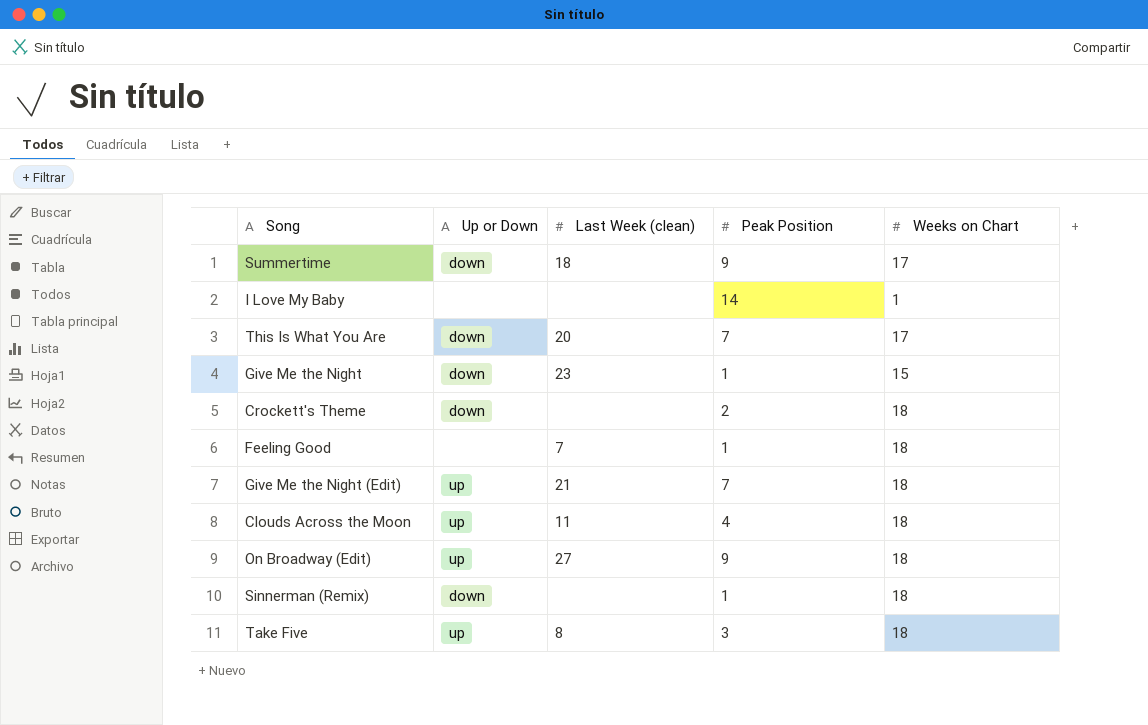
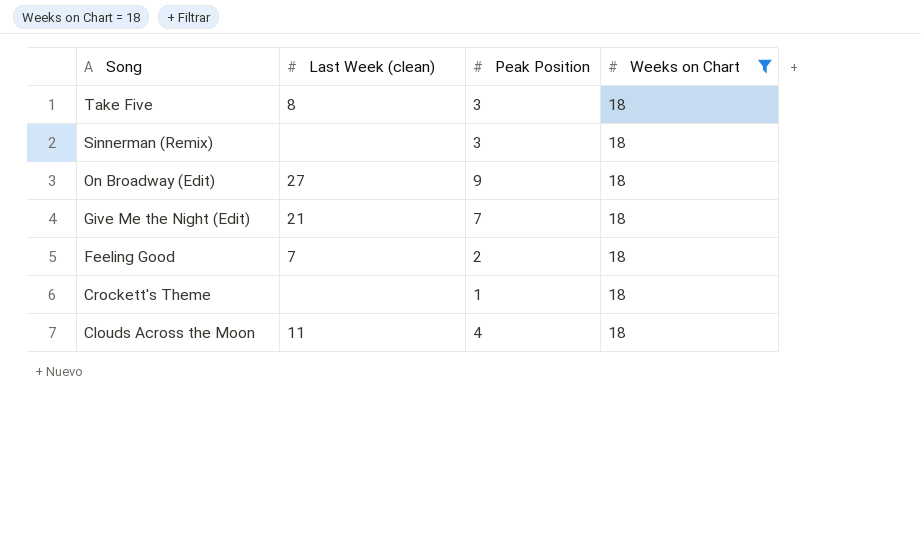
filter: none -> Weeks on Chart = 18
row order: none -> Song descending
column Up or Down | position: 2 -> none
Sinnerman (Remix) | Peak Position: 1 -> 3
Feeling Good | Peak Position: 1 -> 2
Crockett's Theme | Peak Position: 2 -> 1

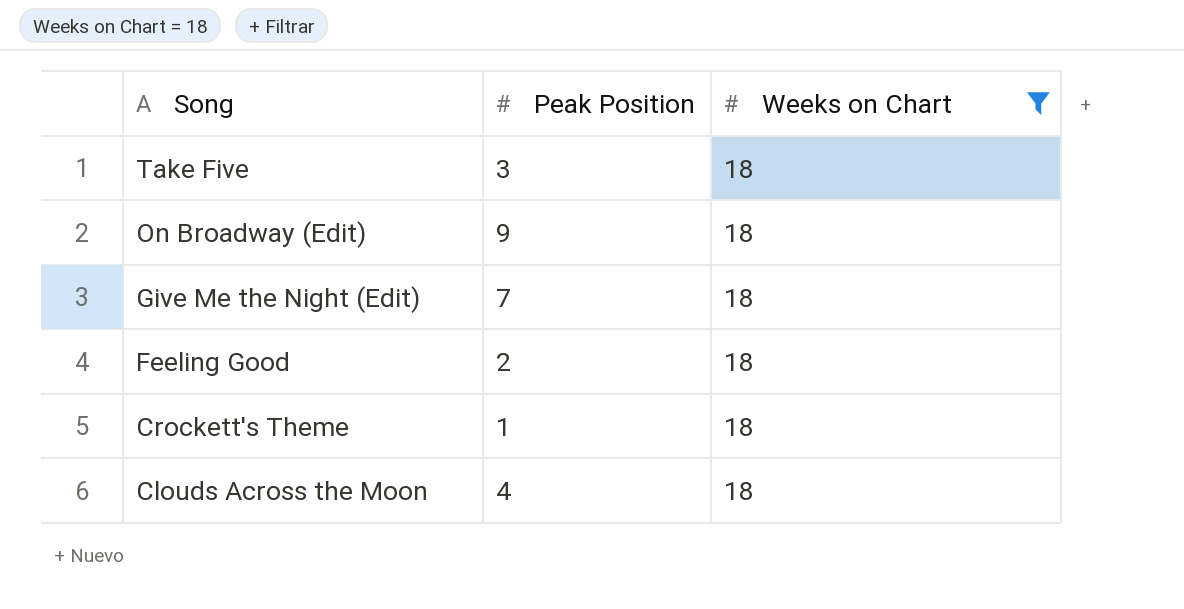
column Last Week (clean) | position: 2 -> none
row Sinnerman (Remix): none | 3 | 18 -> none

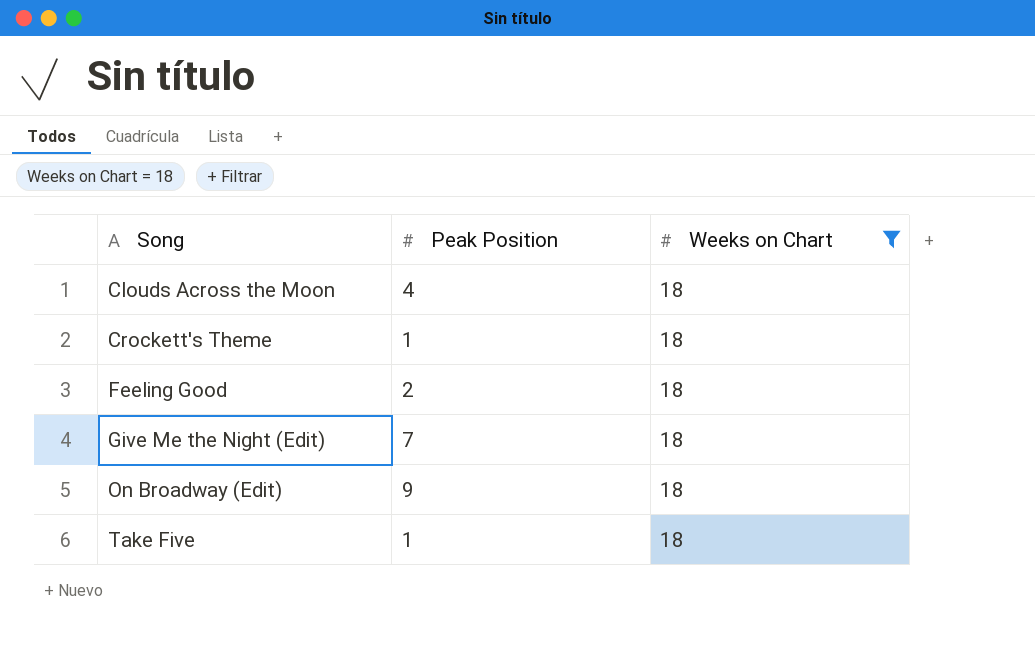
row order: Song descending -> Song ascending
Take Five | Peak Position: 3 -> 1

